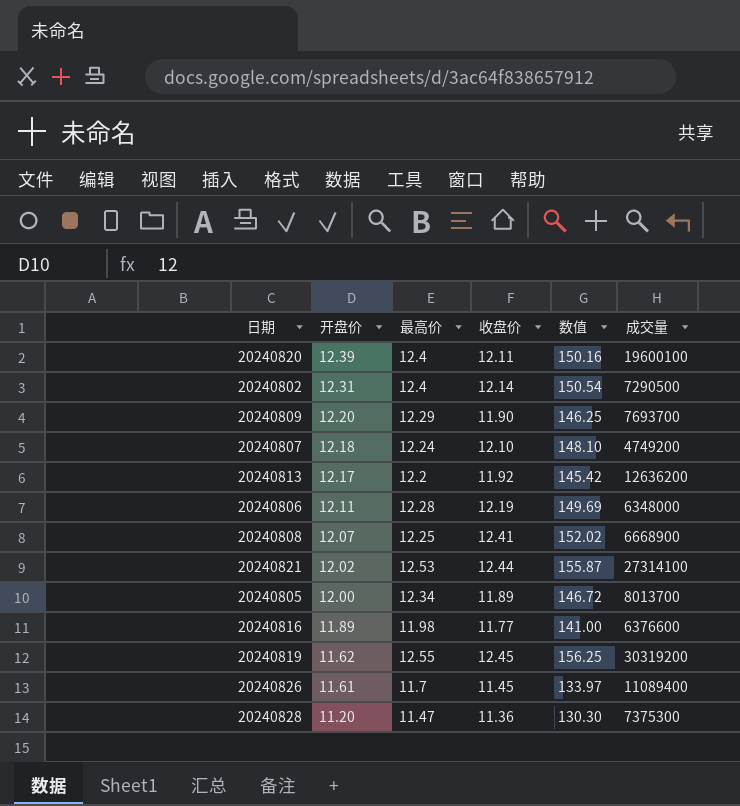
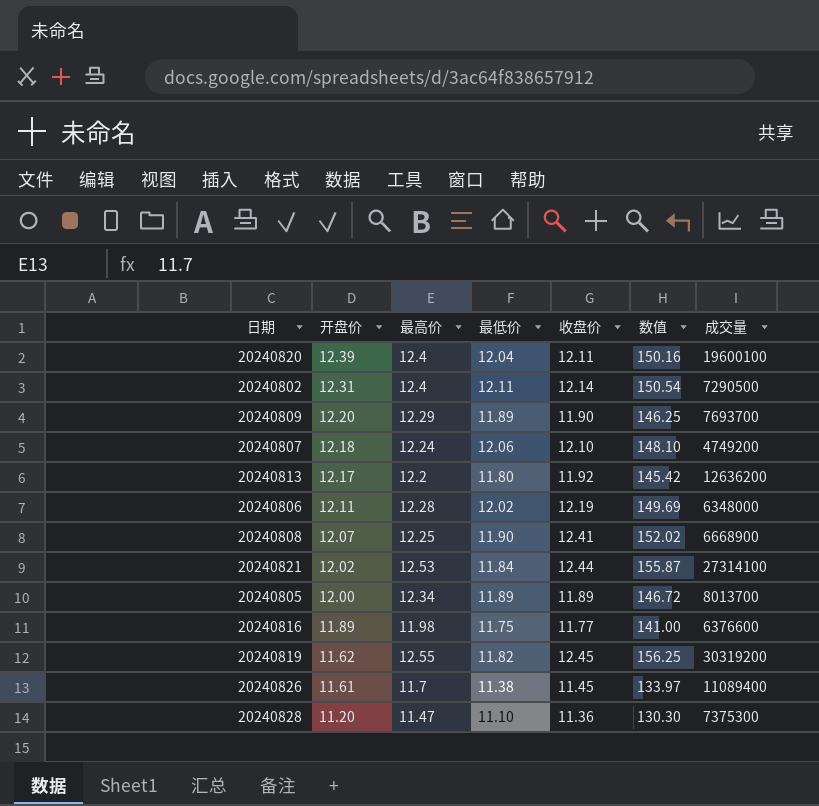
column 最低价 | position: none -> 4

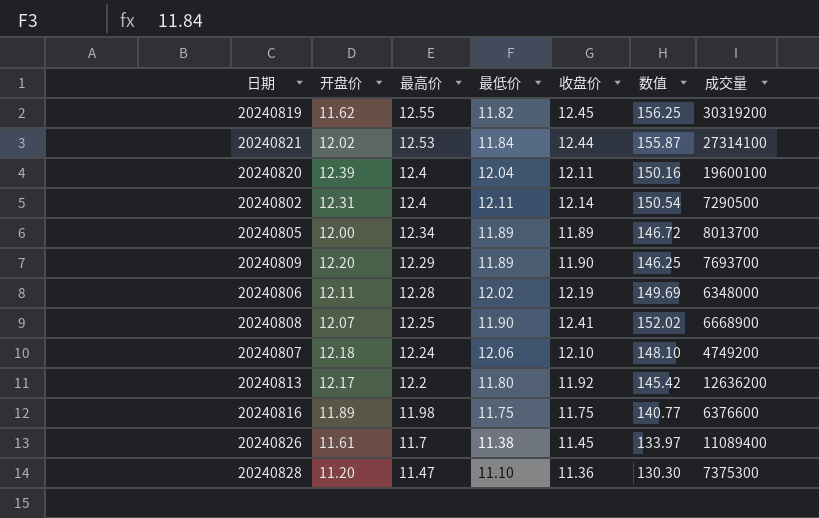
row order: 开盘价 descending -> 最高价 descending
20240816 | 收盘价: 11.77 -> 11.75
20240816 | 数值: 141.00 -> 140.77

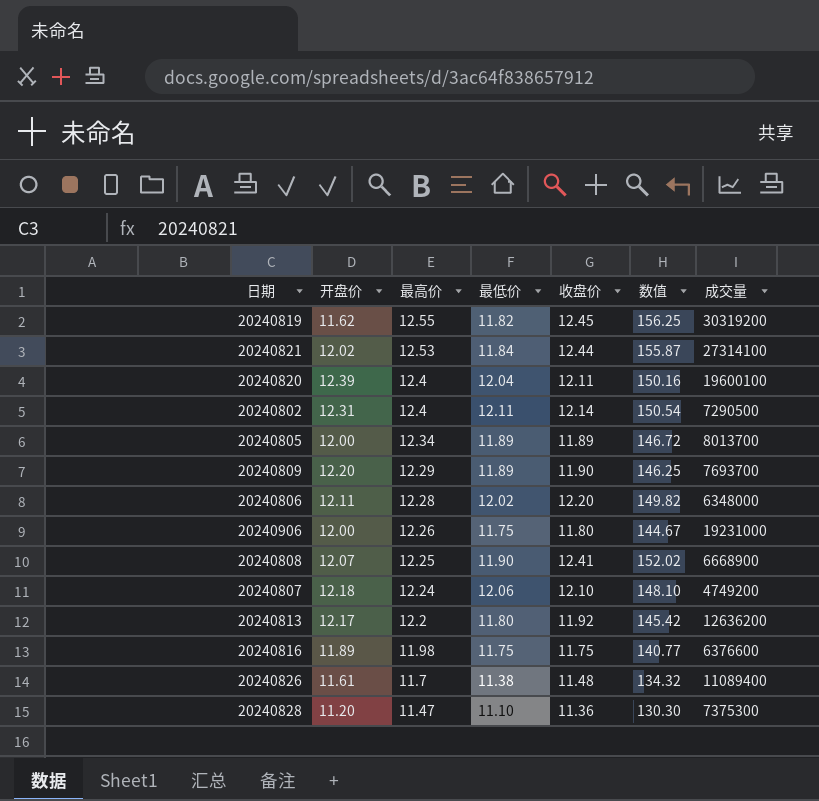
20240806 | 收盘价: 12.19 -> 12.20
20240806 | 数值: 149.69 -> 149.82
row 20240906: none -> 12.00 | 12.26 | 11.75 | 11.80 | 144.67 | 19231000
20240826 | 收盘价: 11.45 -> 11.48
20240826 | 数值: 133.97 -> 134.32

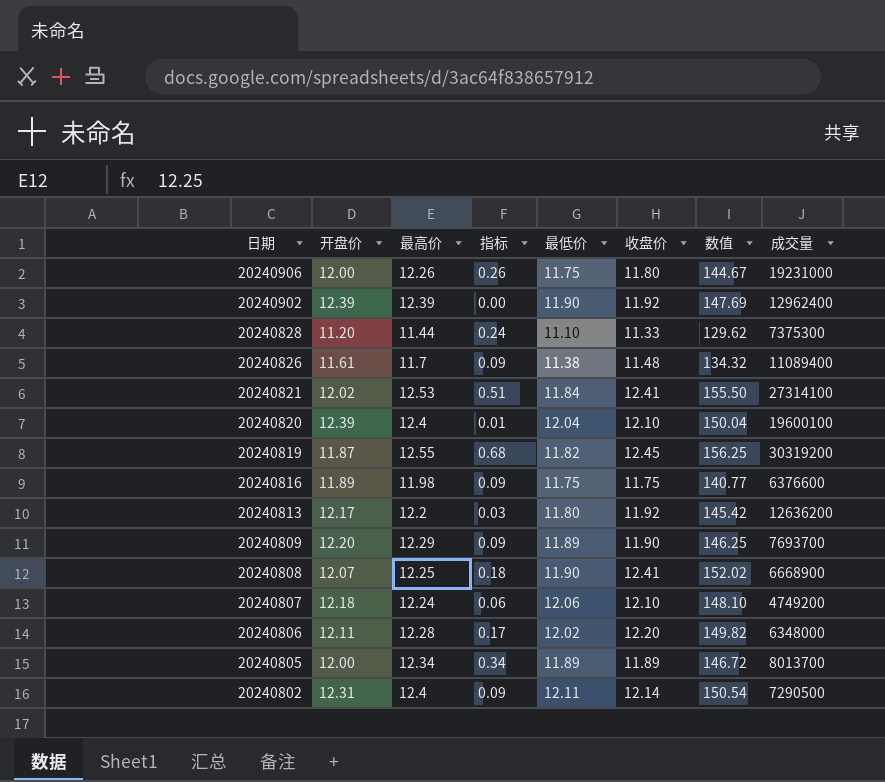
row order: 最高价 descending -> 日期 descending
column 指标 | formula: none -> [最高价] - [开盘价]
row 20240902: none -> 12.39 | 12.39 | 0.00 | 11.90 | 11.92 | 147.69 | 12962400
20240828 | 最高价: 11.47 -> 11.44
20240828 | 收盘价: 11.36 -> 11.33
20240828 | 数值: 130.30 -> 129.62
20240821 | 收盘价: 12.44 -> 12.41
20240821 | 数值: 155.87 -> 155.50
20240820 | 收盘价: 12.11 -> 12.10
20240820 | 数值: 150.16 -> 150.04
20240819 | 开盘价: 11.62 -> 11.87

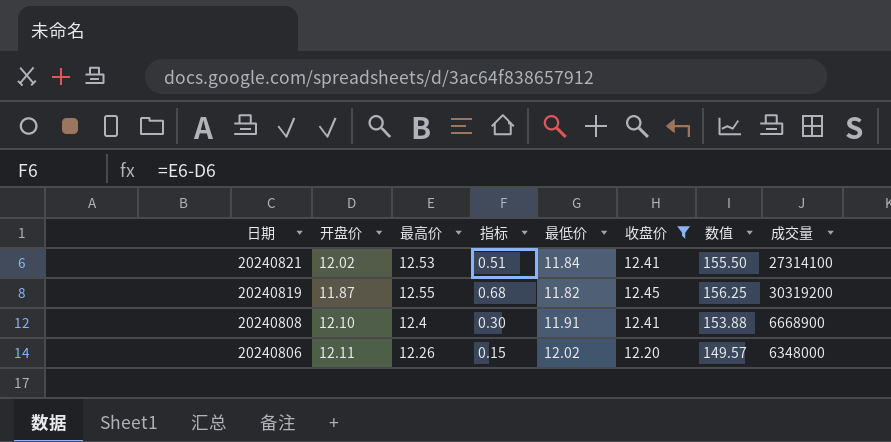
filter: none -> 收盘价 >= 12.20
20240808 | 开盘价: 12.07 -> 12.10
20240808 | 最高价: 12.25 -> 12.4
20240808 | 指标: 0.18 -> 0.30
20240808 | 最低价: 11.90 -> 11.91
20240808 | 数值: 152.02 -> 153.88
20240806 | 最高价: 12.28 -> 12.26
20240806 | 指标: 0.17 -> 0.15
20240806 | 数值: 149.82 -> 149.57

